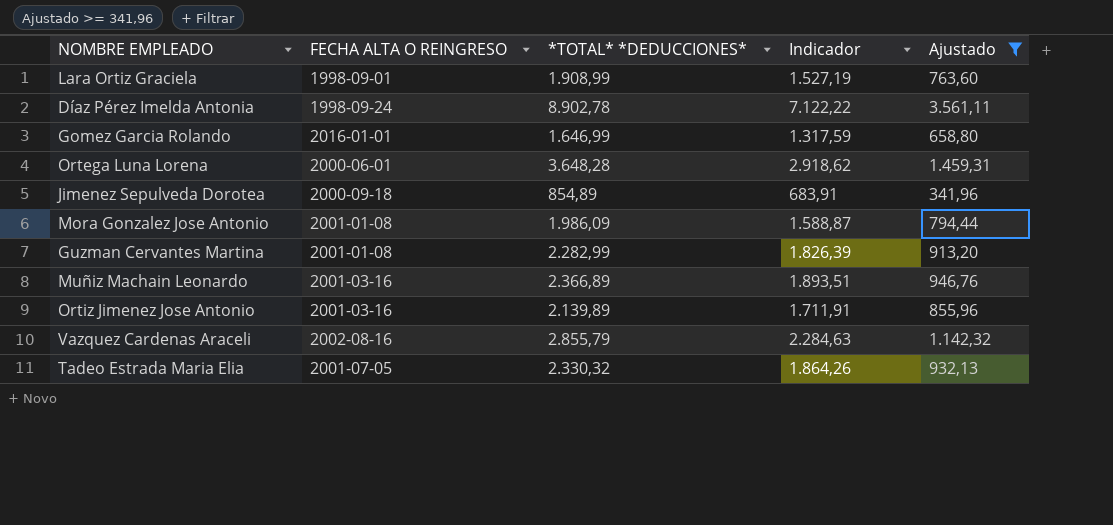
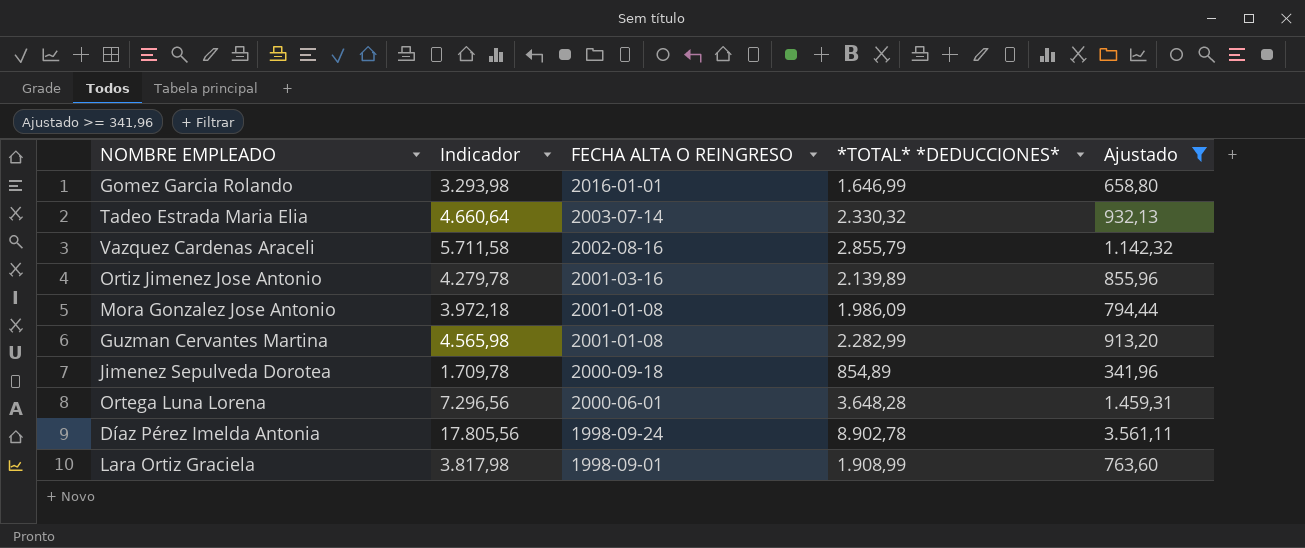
row order: none -> FECHA ALTA O REINGRESO descending
column Indicador | formula: [*TOTAL* *DEDUCCIONES*] * 0,8 -> [*TOTAL* *DEDUCCIONES*] * 2
column Indicador | position: 4 -> 2
row Muñiz Machain Leonardo: 2001-03-16 | 2.366,89 | 1.893,51 | 946,76 -> none
Tadeo Estrada Maria Elia | FECHA ALTA O REINGRESO: 2001-07-05 -> 2003-07-14

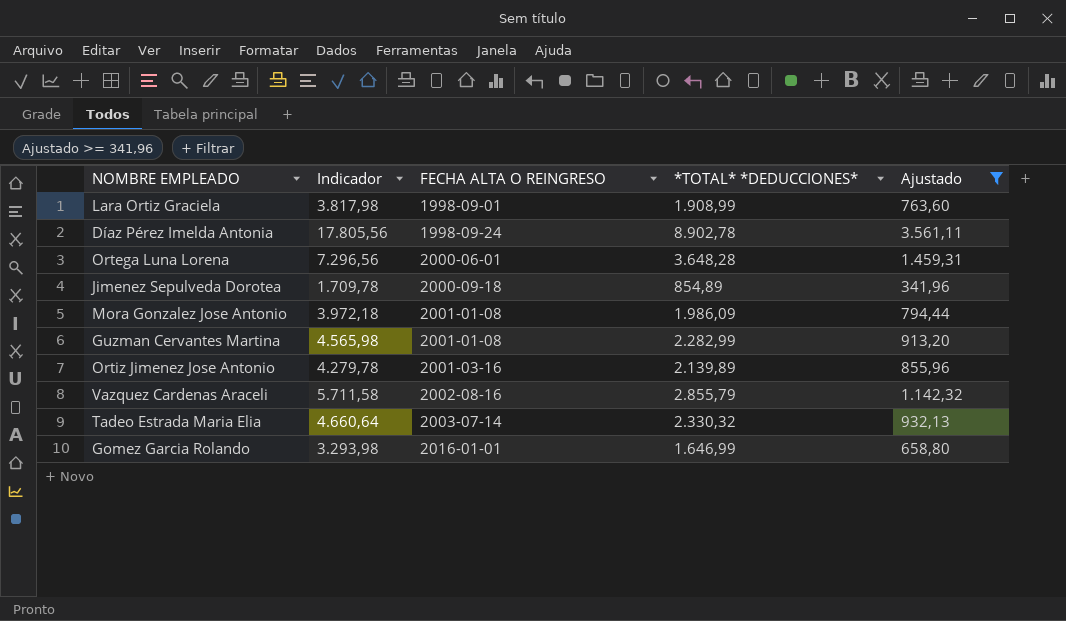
row order: FECHA ALTA O REINGRESO descending -> FECHA ALTA O REINGRESO ascending

